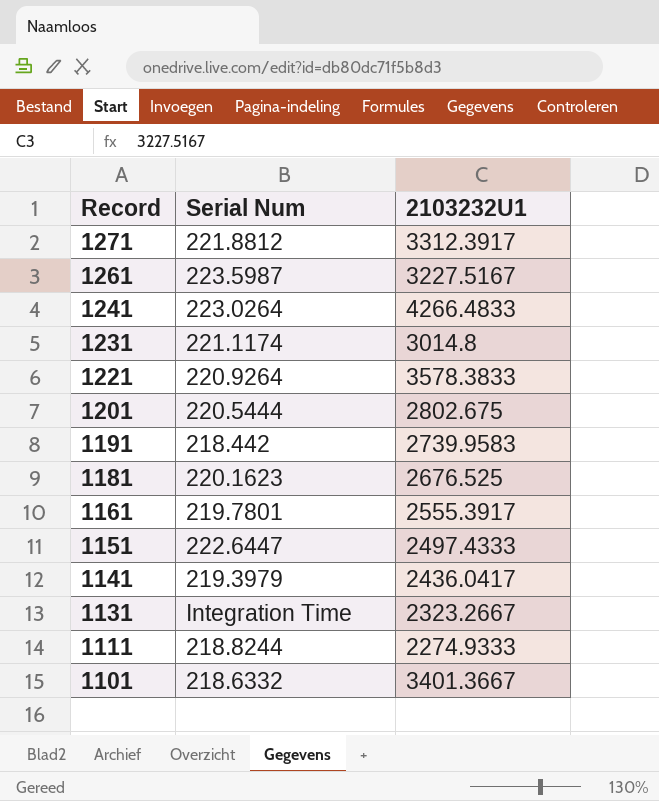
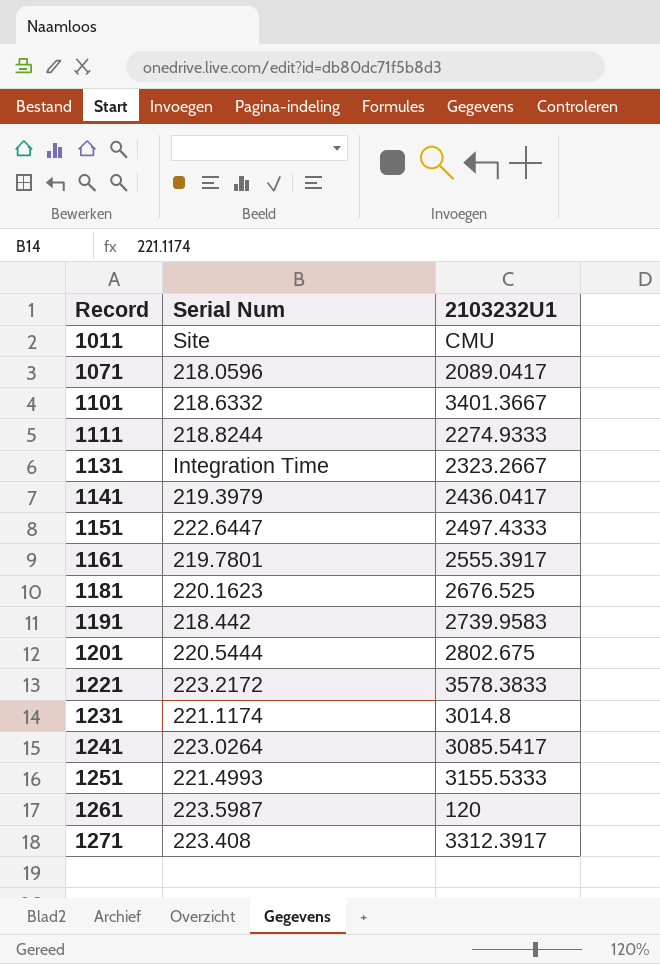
row order: Record descending -> Record ascending
row 1011: none -> Site | CMU
row 1071: none -> 218.0596 | 2089.0417
1221 | Serial Num: 220.9264 -> 223.2172
1241 | 2103232U1: 4266.4833 -> 3085.5417
row 1251: none -> 221.4993 | 3155.5333
1261 | 2103232U1: 3227.5167 -> 120
1271 | Serial Num: 221.8812 -> 223.408

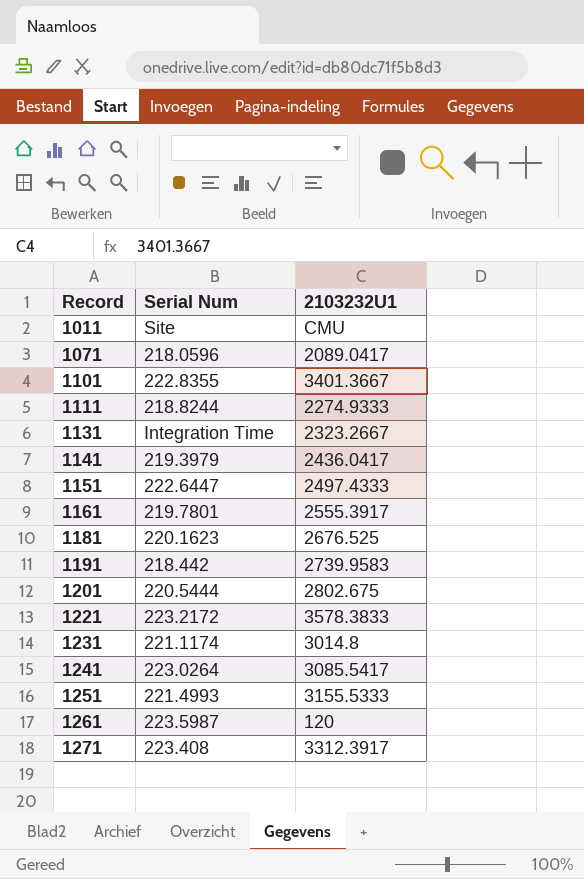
1101 | Serial Num: 218.6332 -> 222.8355

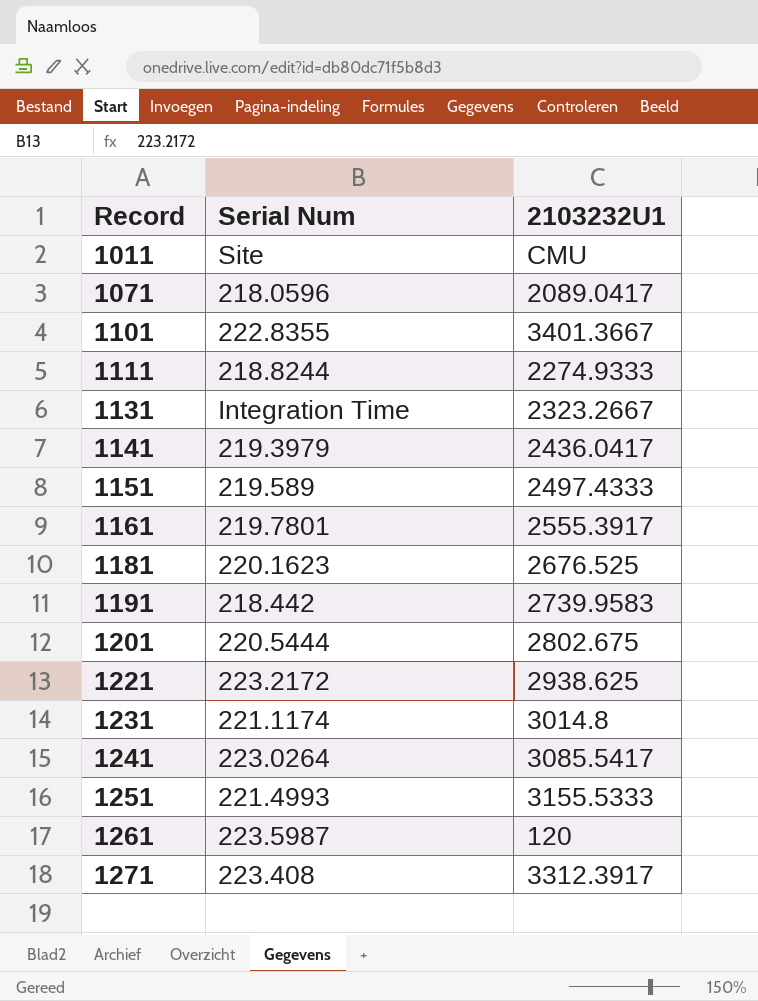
1151 | Serial Num: 222.6447 -> 219.589
1221 | 2103232U1: 3578.3833 -> 2938.625

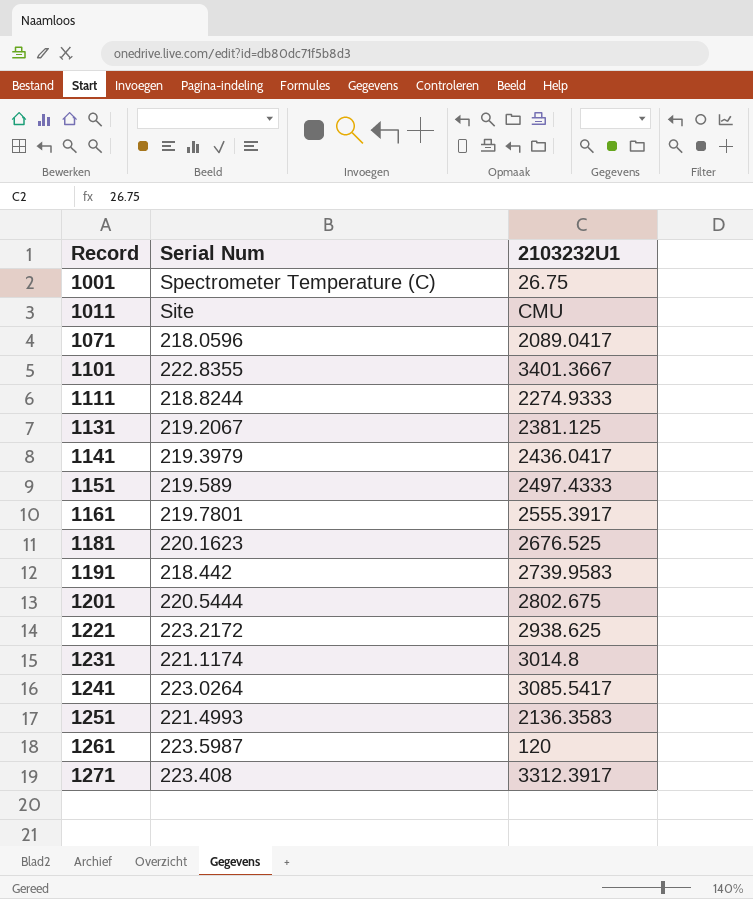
row 1001: none -> Spectrometer Temperature (C) | 26.75
1131 | Serial Num: Integration Time -> 219.2067
1131 | 2103232U1: 2323.2667 -> 2381.125
1251 | 2103232U1: 3155.5333 -> 2136.3583

